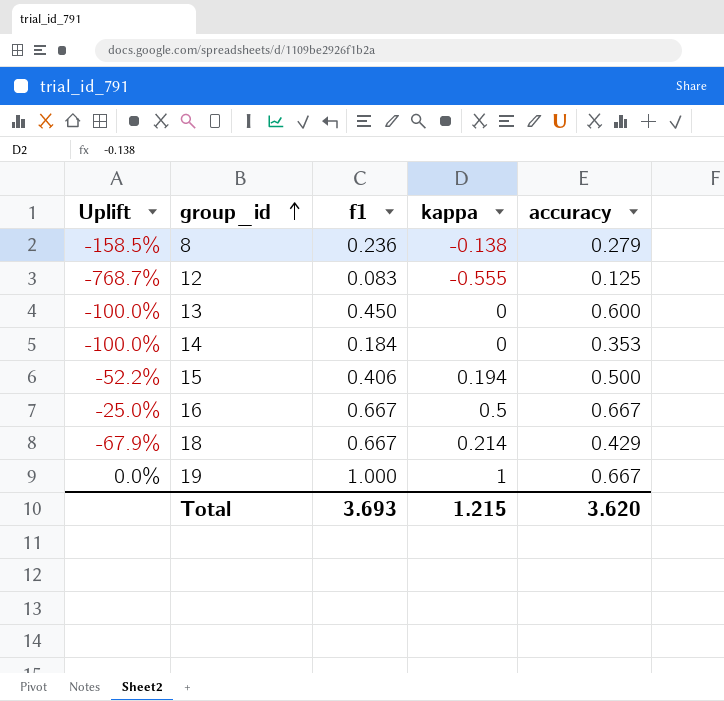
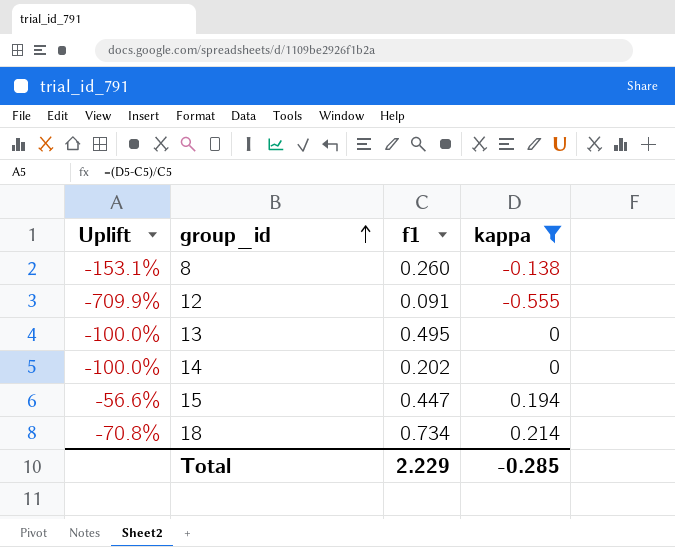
filter: none -> kappa <= 0.214
column accuracy | position: 5 -> none
8 | Uplift: -158.5% -> -153.1%
8 | f1: 0.236 -> 0.260
12 | Uplift: -768.7% -> -709.9%
12 | f1: 0.083 -> 0.091
13 | f1: 0.450 -> 0.495
14 | f1: 0.184 -> 0.202
15 | Uplift: -52.2% -> -56.6%
15 | f1: 0.406 -> 0.447
18 | Uplift: -67.9% -> -70.8%
18 | f1: 0.667 -> 0.734
Total | f1: 3.693 -> 2.229
Total | kappa: 1.215 -> -0.285

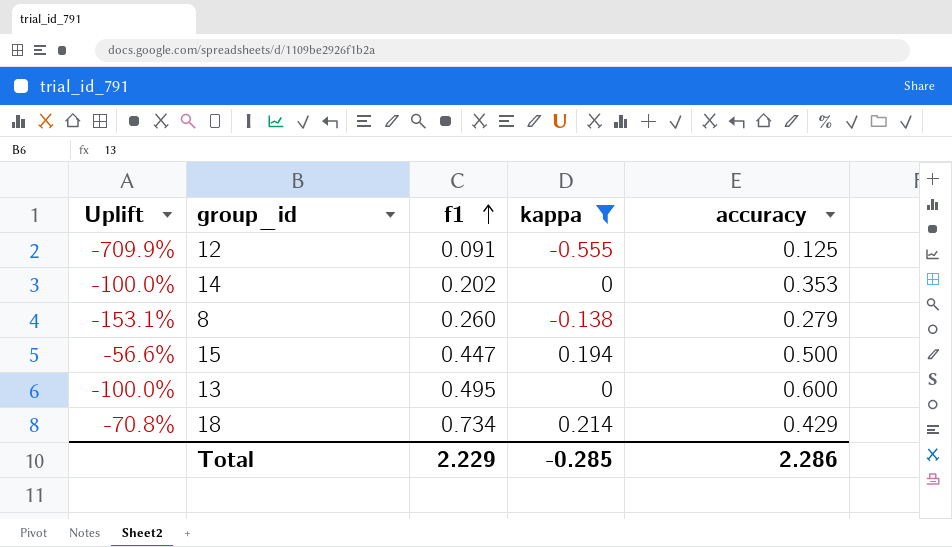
row order: group_id ascending -> f1 ascending
column accuracy | position: none -> 5

